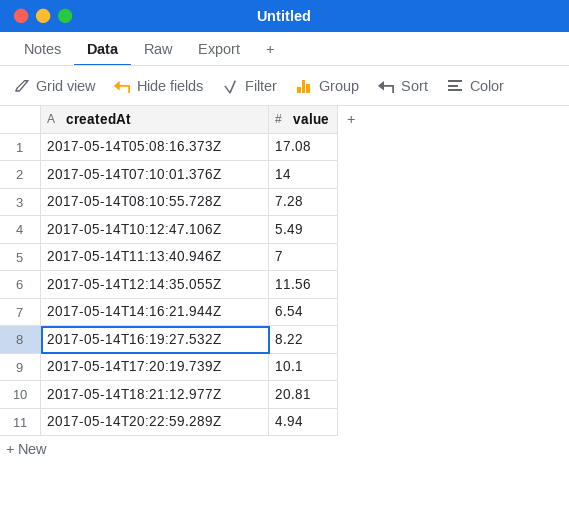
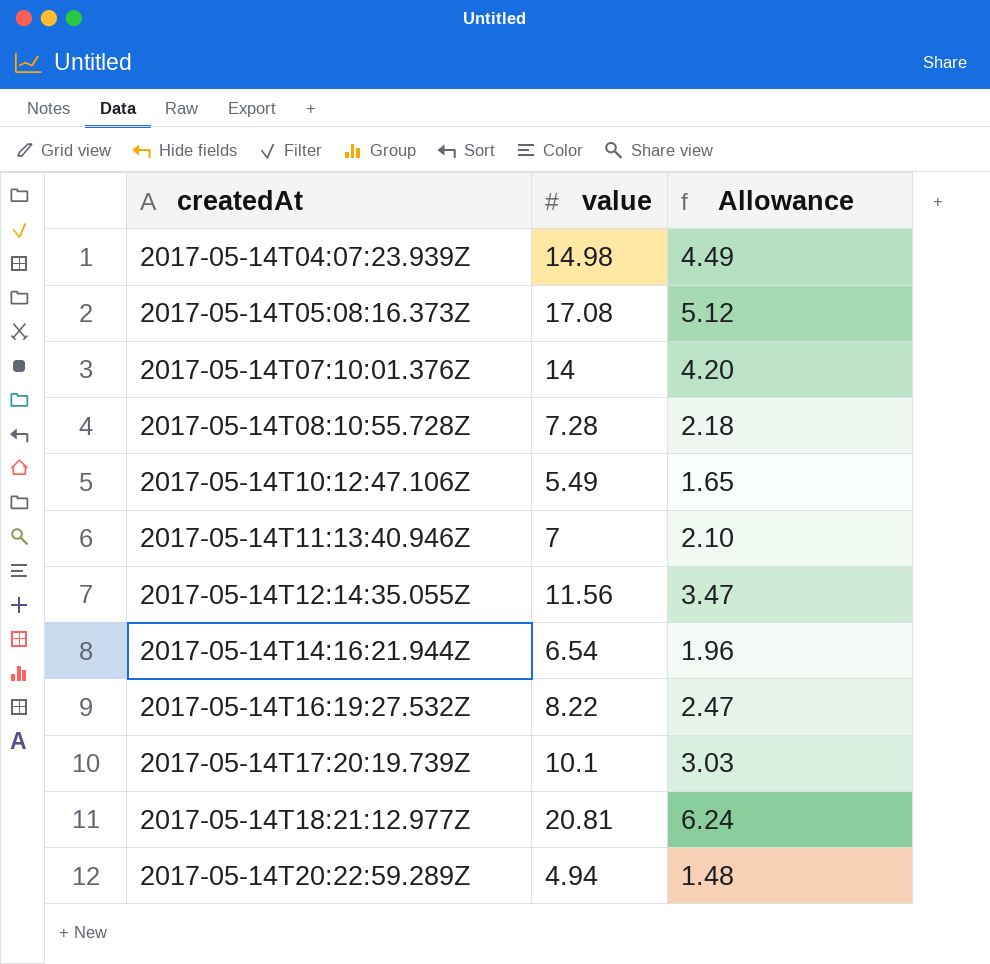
column Allowance | formula: none -> [value] * 0.3
row 2017-05-14T04:07:23.939Z: none -> 14.98 | 4.49

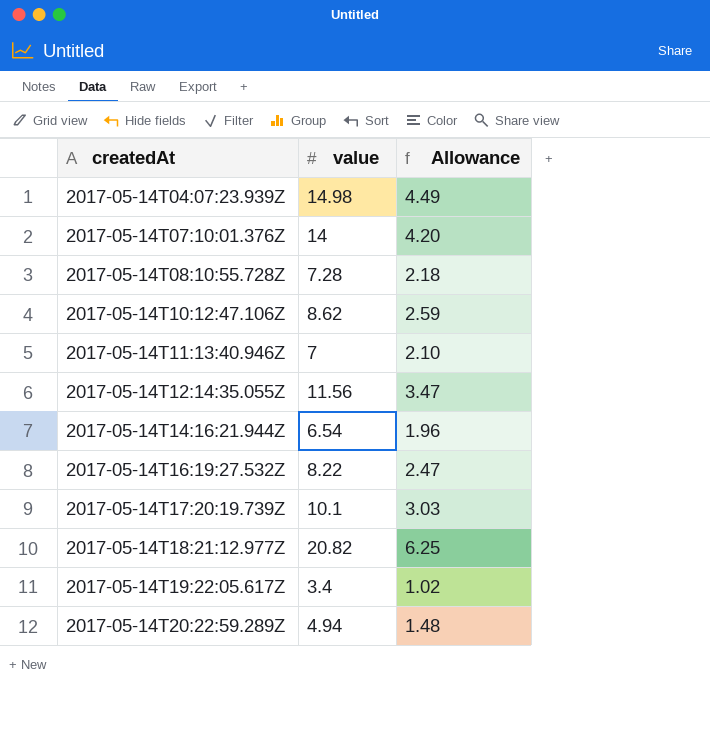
row 2017-05-14T05:08:16.373Z: 17.08 | 5.12 -> none
2017-05-14T10:12:47.106Z | value: 5.49 -> 8.62
2017-05-14T10:12:47.106Z | Allowance: 1.65 -> 2.59
2017-05-14T18:21:12.977Z | value: 20.81 -> 20.82
2017-05-14T18:21:12.977Z | Allowance: 6.24 -> 6.25
row 2017-05-14T19:22:05.617Z: none -> 3.4 | 1.02

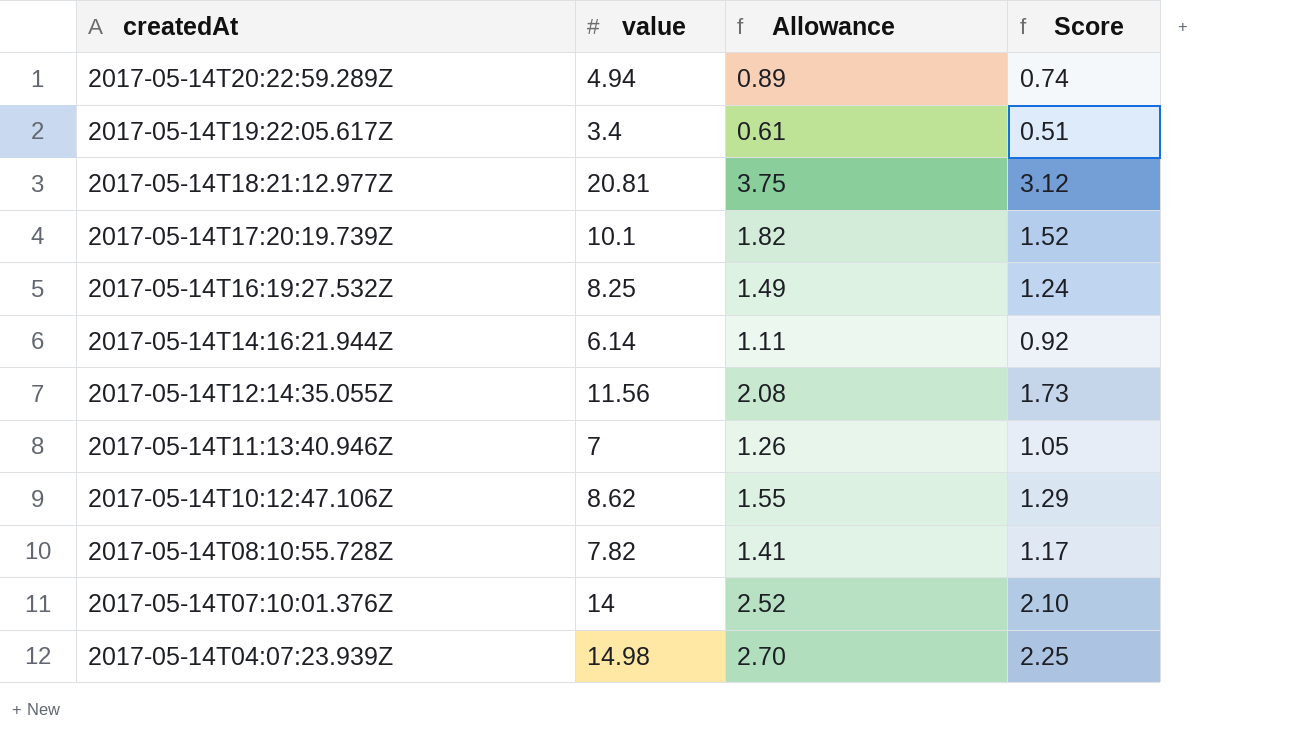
row order: createdAt ascending -> createdAt descending
column Allowance | formula: [value] * 0.3 -> [value] * 0.18
column Score | formula: none -> [value] * 0.15
2017-05-14T18:21:12.977Z | value: 20.82 -> 20.81
2017-05-14T16:19:27.532Z | value: 8.22 -> 8.25
2017-05-14T14:16:21.944Z | value: 6.54 -> 6.14
2017-05-14T08:10:55.728Z | value: 7.28 -> 7.82

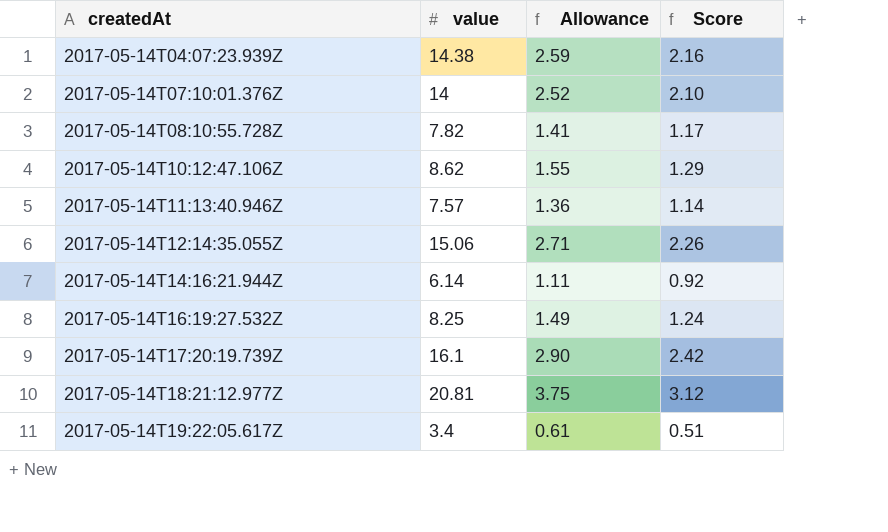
row order: createdAt descending -> createdAt ascending
row 2017-05-14T20:22:59.289Z: 4.94 | 0.89 | 0.74 -> none
2017-05-14T04:07:23.939Z | value: 14.98 -> 14.38
2017-05-14T04:07:23.939Z | Allowance: 2.70 -> 2.59
2017-05-14T04:07:23.939Z | Score: 2.25 -> 2.16
2017-05-14T11:13:40.946Z | value: 7 -> 7.57
2017-05-14T11:13:40.946Z | Allowance: 1.26 -> 1.36
2017-05-14T11:13:40.946Z | Score: 1.05 -> 1.14
2017-05-14T12:14:35.055Z | value: 11.56 -> 15.06
2017-05-14T12:14:35.055Z | Allowance: 2.08 -> 2.71
2017-05-14T12:14:35.055Z | Score: 1.73 -> 2.26
2017-05-14T17:20:19.739Z | value: 10.1 -> 16.1
2017-05-14T17:20:19.739Z | Allowance: 1.82 -> 2.90
2017-05-14T17:20:19.739Z | Score: 1.52 -> 2.42

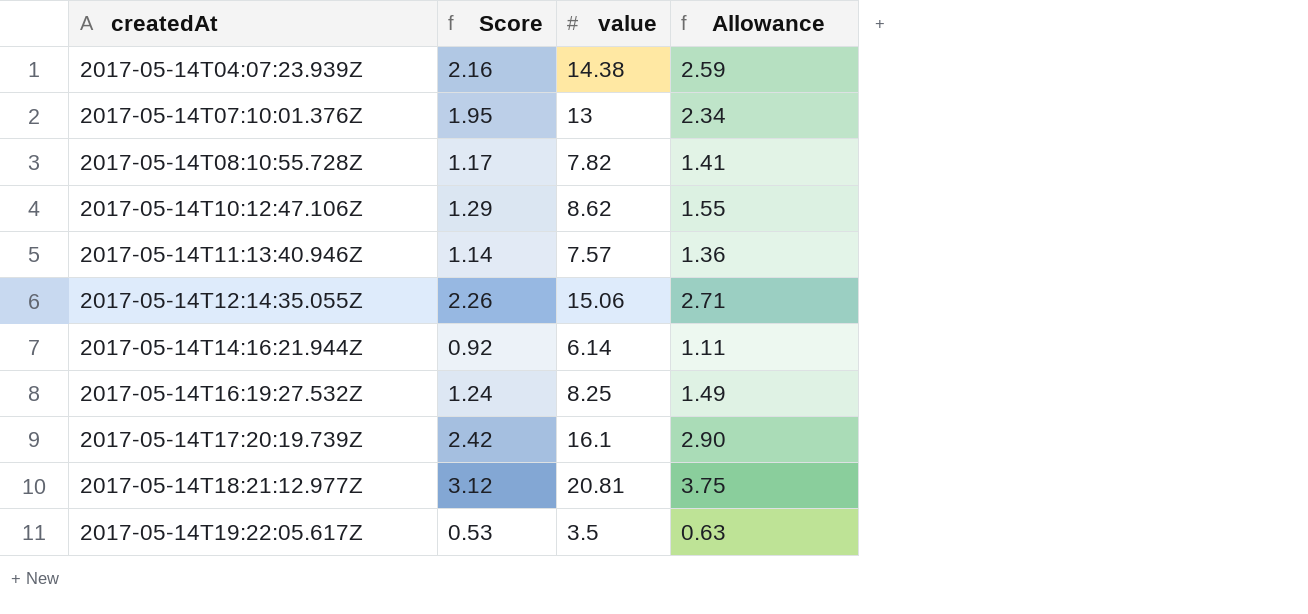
column Score | position: 4 -> 2
2017-05-14T07:10:01.376Z | Score: 2.10 -> 1.95
2017-05-14T07:10:01.376Z | value: 14 -> 13
2017-05-14T07:10:01.376Z | Allowance: 2.52 -> 2.34
2017-05-14T19:22:05.617Z | Score: 0.51 -> 0.53
2017-05-14T19:22:05.617Z | value: 3.4 -> 3.5
2017-05-14T19:22:05.617Z | Allowance: 0.61 -> 0.63

